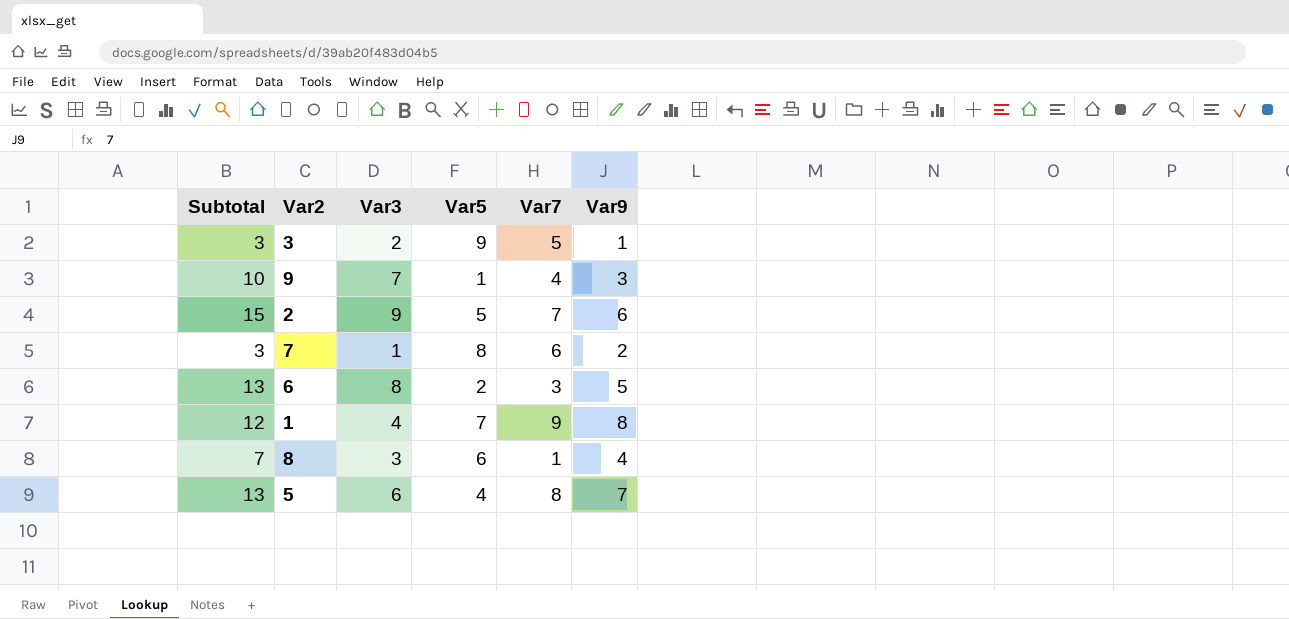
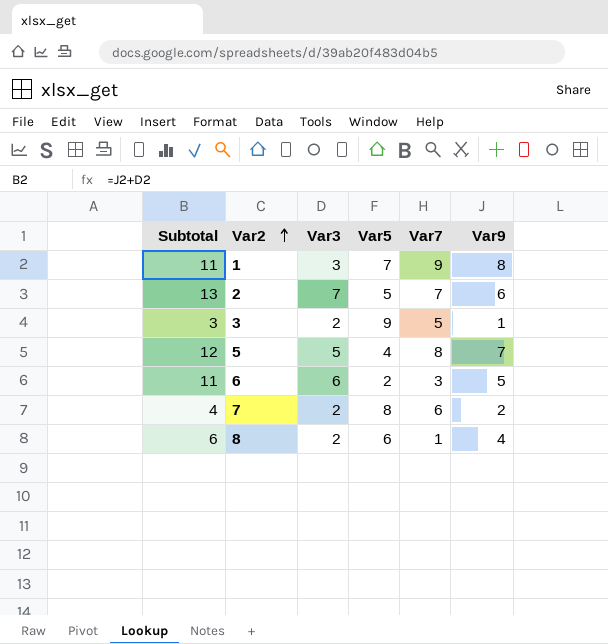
row order: none -> Var2 ascending
row 9: 10 | 7 | 1 | 4 | 3 -> none
1 | Subtotal: 12 -> 11
1 | Var3: 4 -> 3
2 | Subtotal: 15 -> 13
2 | Var3: 9 -> 7
5 | Subtotal: 13 -> 12
5 | Var3: 6 -> 5
6 | Subtotal: 13 -> 11
6 | Var3: 8 -> 6
7 | Subtotal: 3 -> 4
7 | Var3: 1 -> 2
8 | Subtotal: 7 -> 6
8 | Var3: 3 -> 2

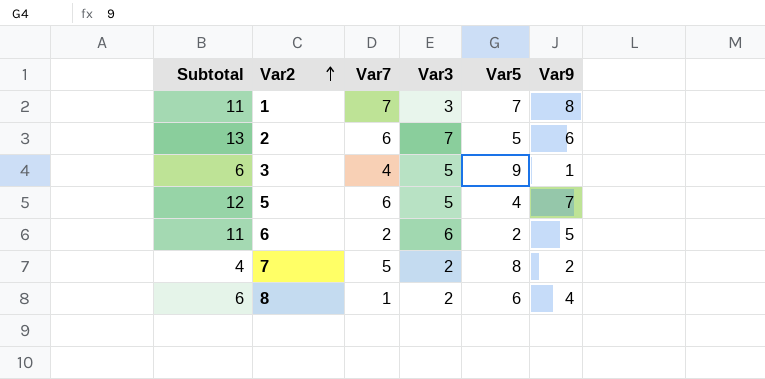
column Var7 | position: 5 -> 3
1 | Var7: 9 -> 7
2 | Var7: 7 -> 6
3 | Subtotal: 3 -> 6
3 | Var7: 5 -> 4
3 | Var3: 2 -> 5
5 | Var7: 8 -> 6
6 | Var7: 3 -> 2
7 | Var7: 6 -> 5

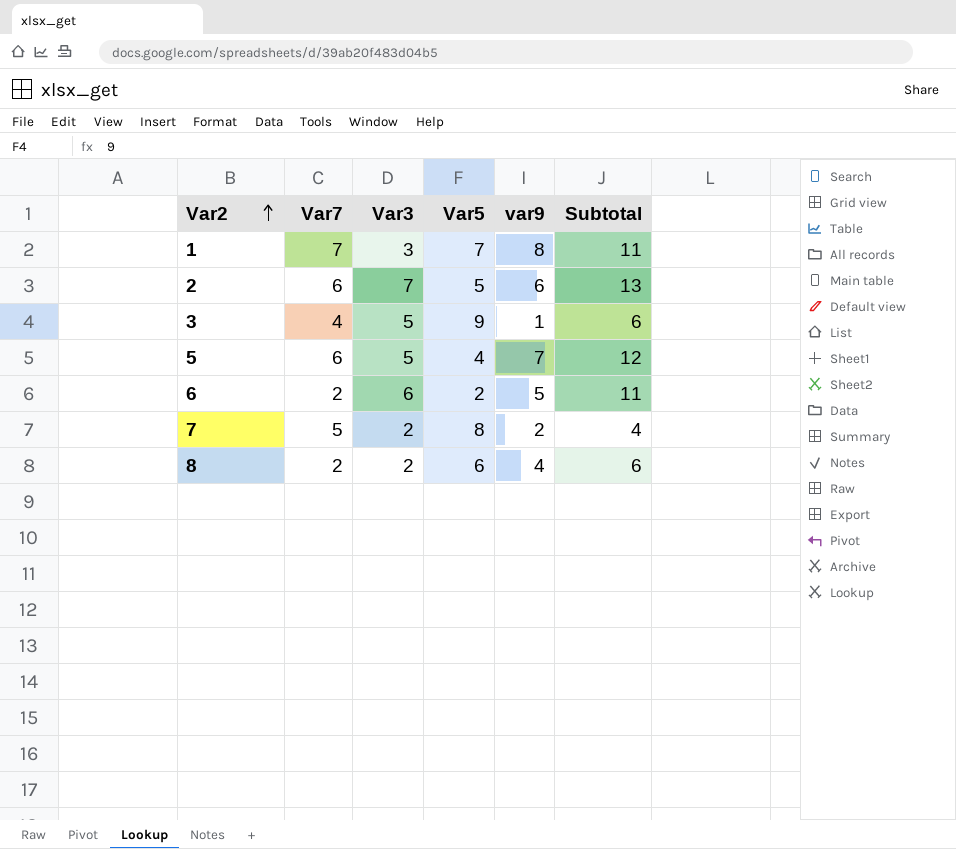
column name: Var9 -> var9
column Subtotal | position: 1 -> 6
8 | Var7: 1 -> 2

